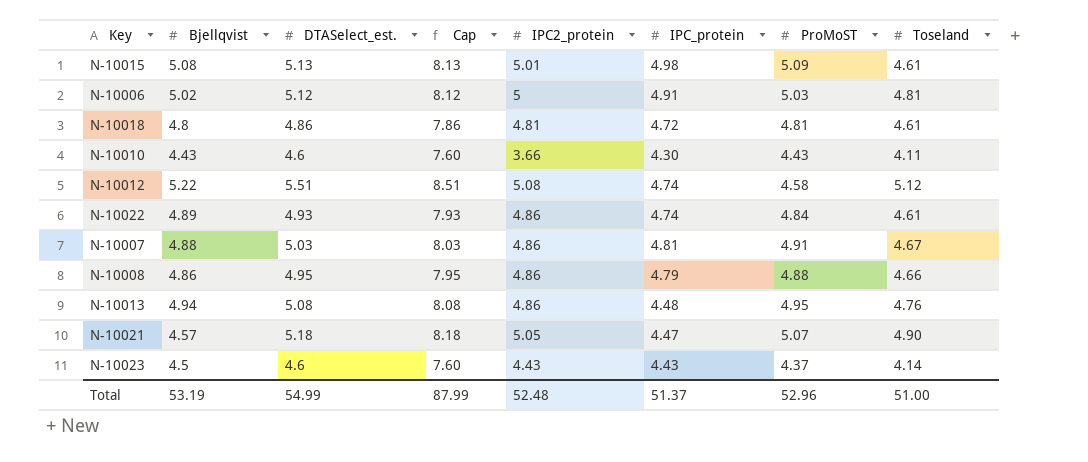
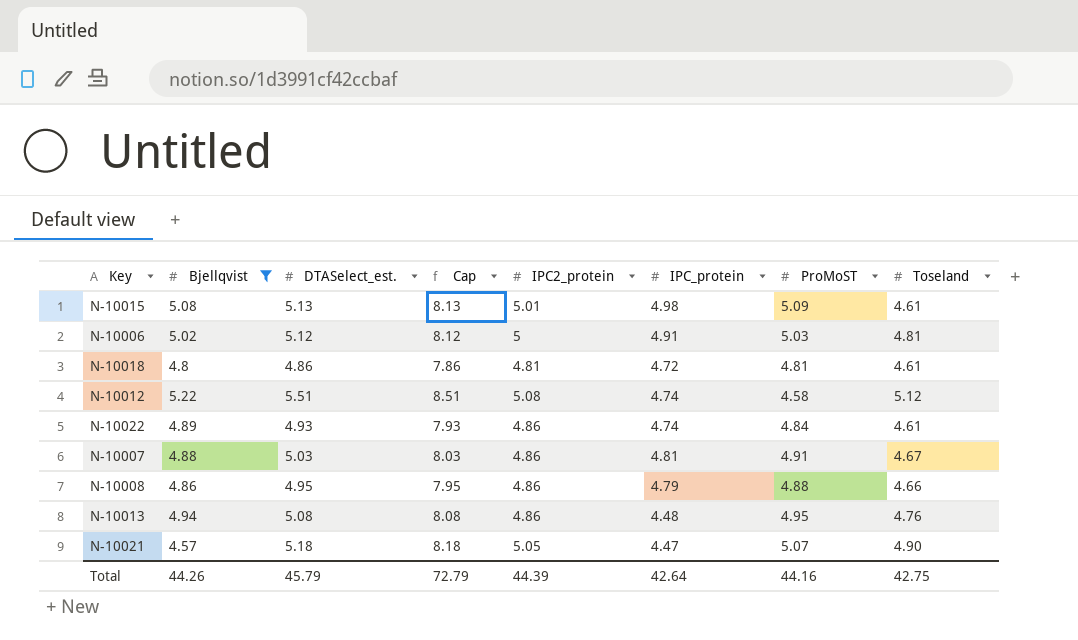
filter: none -> Bjellqvist >= 4.57
Total | Bjellqvist: 53.19 -> 44.26
Total | DTASelect_est.: 54.99 -> 45.79
Total | Cap: 87.99 -> 72.79
Total | IPC2_protein: 52.48 -> 44.39
Total | IPC_protein: 51.37 -> 42.64
Total | ProMoST: 52.96 -> 44.16
Total | Toseland: 51.00 -> 42.75

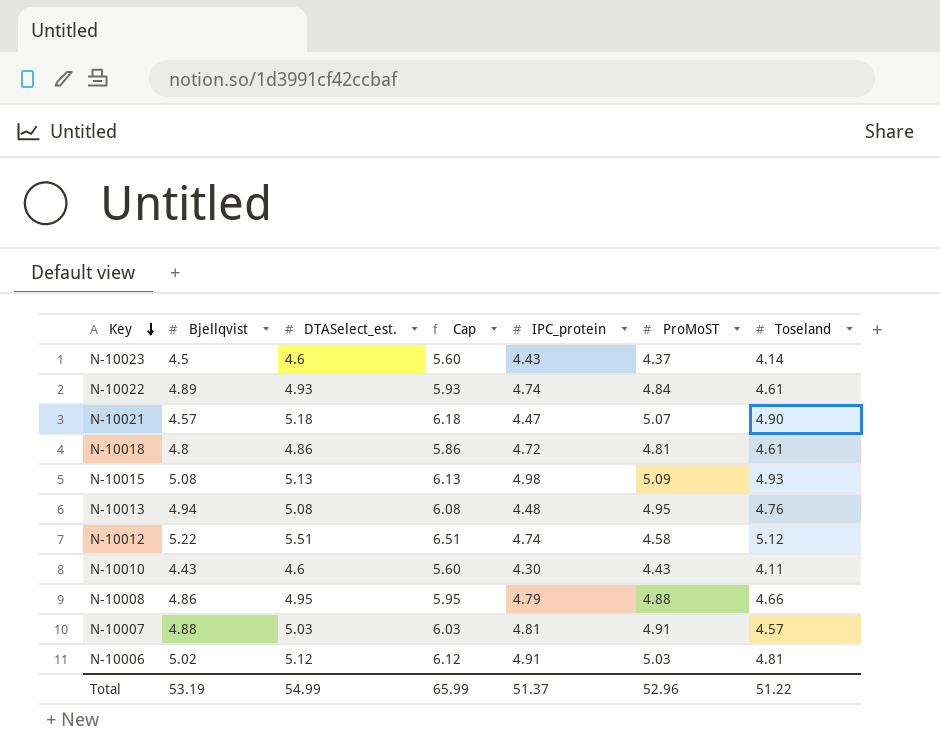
filter: Bjellqvist >= 4.57 -> none
row order: none -> Key descending
column IPC2_protein | position: 5 -> none
column Cap | formula: [DTASelect_est.] + 3 -> [DTASelect_est.] + 1
N-10015 | Toseland: 4.61 -> 4.93
N-10007 | Toseland: 4.67 -> 4.57
Total | Bjellqvist: 44.26 -> 53.19
Total | DTASelect_est.: 45.79 -> 54.99
Total | Cap: 72.79 -> 65.99
Total | IPC_protein: 42.64 -> 51.37
Total | ProMoST: 44.16 -> 52.96
Total | Toseland: 42.75 -> 51.22

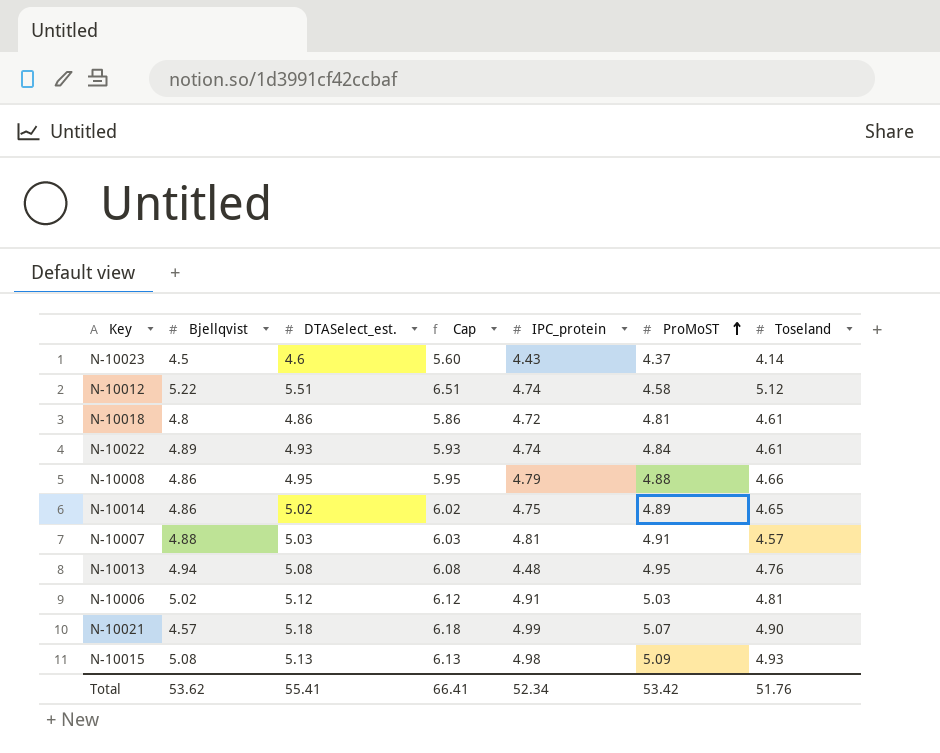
row order: Key descending -> ProMoST ascending
row N-10010: 4.43 | 4.6 | 5.60 | 4.30 | 4.43 | 4.11 -> none
row N-10014: none -> 4.86 | 5.02 | 6.02 | 4.75 | 4.89 | 4.65
N-10021 | IPC_protein: 4.47 -> 4.99
Total | Bjellqvist: 53.19 -> 53.62
Total | DTASelect_est.: 54.99 -> 55.41
Total | Cap: 65.99 -> 66.41
Total | IPC_protein: 51.37 -> 52.34
Total | ProMoST: 52.96 -> 53.42
Total | Toseland: 51.22 -> 51.76

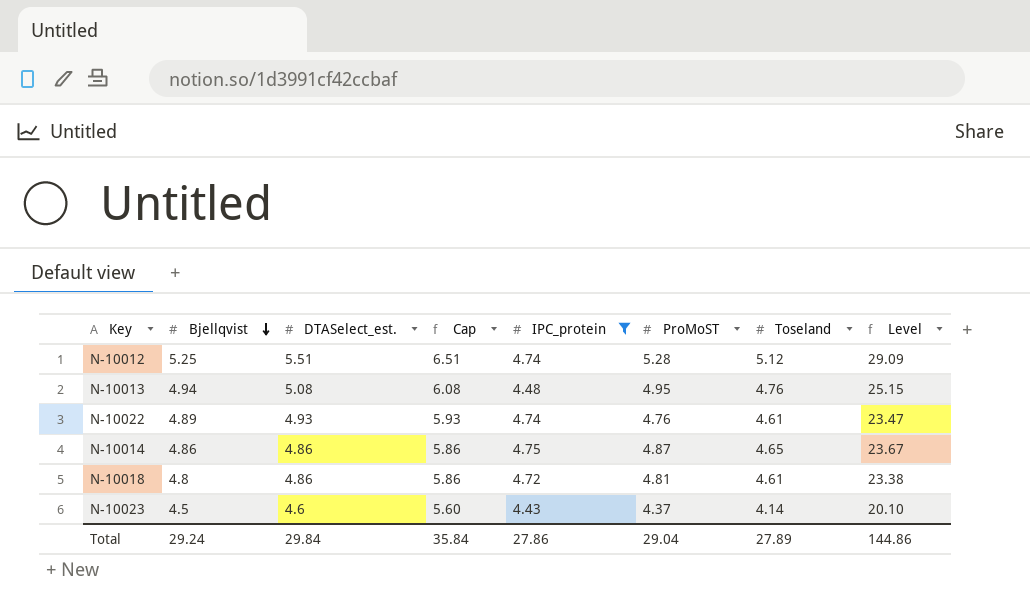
filter: none -> IPC_protein <= 4.75
row order: ProMoST ascending -> Bjellqvist descending
column Level | formula: none -> [DTASelect_est.] * [ProMoST]
N-10012 | Bjellqvist: 5.22 -> 5.25
N-10012 | ProMoST: 4.58 -> 5.28
N-10022 | ProMoST: 4.84 -> 4.76
N-10014 | DTASelect_est.: 5.02 -> 4.86
N-10014 | Cap: 6.02 -> 5.86
N-10014 | ProMoST: 4.89 -> 4.87
Total | Bjellqvist: 53.62 -> 29.24
Total | DTASelect_est.: 55.41 -> 29.84
Total | Cap: 66.41 -> 35.84
Total | IPC_protein: 52.34 -> 27.86
Total | ProMoST: 53.42 -> 29.04
Total | Toseland: 51.76 -> 27.89

